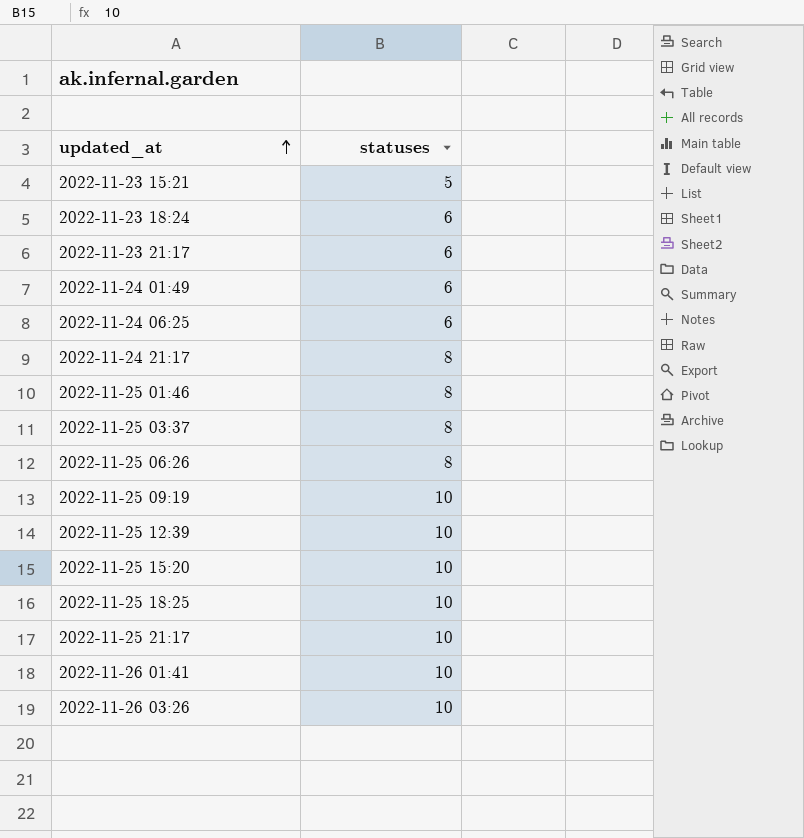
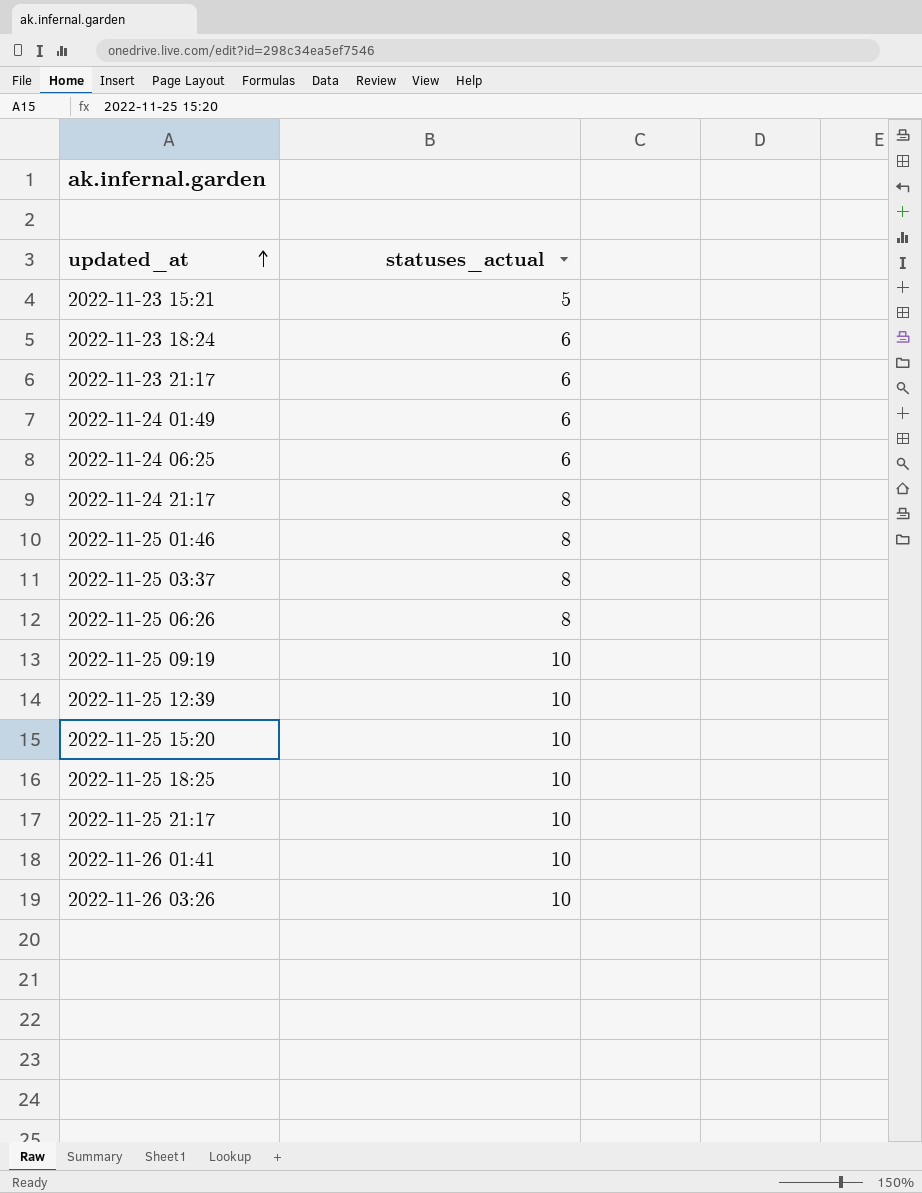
column name: statuses -> statuses_actual

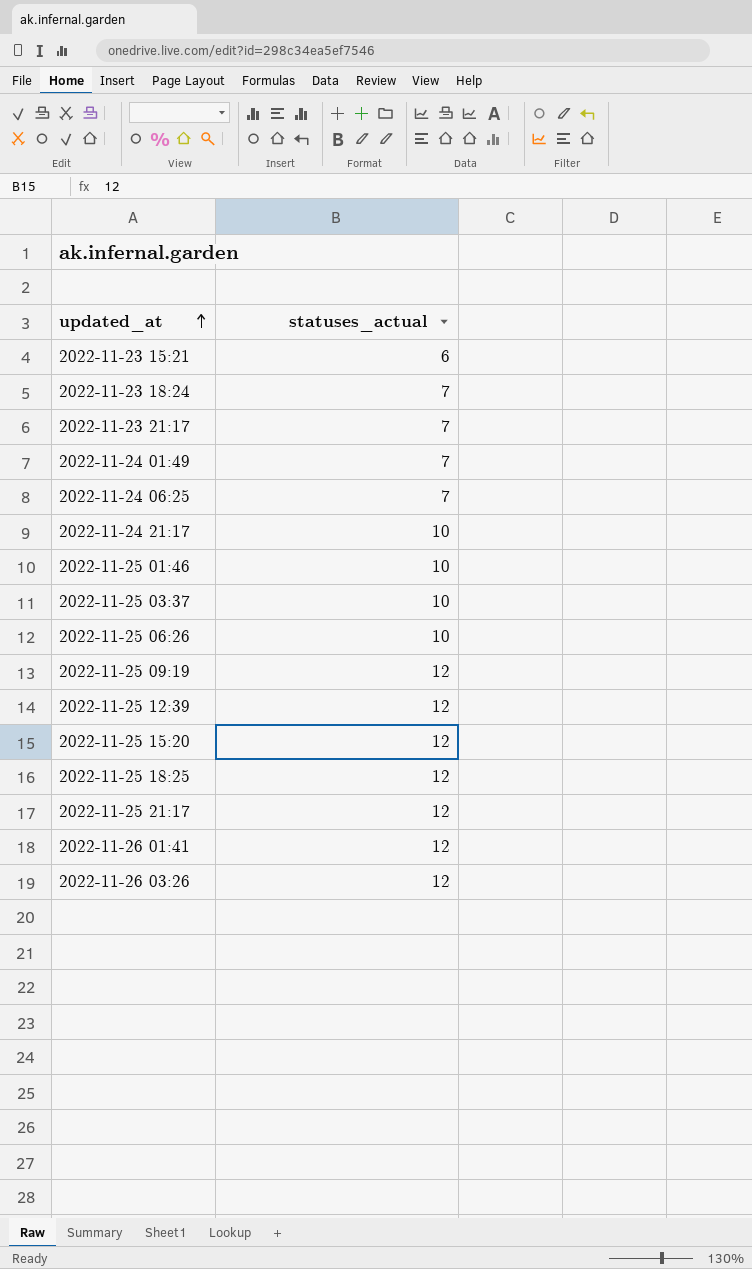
2022-11-23 15:21 | statuses_actual: 5 -> 6
2022-11-23 18:24 | statuses_actual: 6 -> 7
2022-11-23 21:17 | statuses_actual: 6 -> 7
2022-11-24 01:49 | statuses_actual: 6 -> 7
2022-11-24 06:25 | statuses_actual: 6 -> 7
2022-11-24 21:17 | statuses_actual: 8 -> 10
2022-11-25 01:46 | statuses_actual: 8 -> 10
2022-11-25 03:37 | statuses_actual: 8 -> 10
2022-11-25 06:26 | statuses_actual: 8 -> 10
2022-11-25 09:19 | statuses_actual: 10 -> 12
2022-11-25 12:39 | statuses_actual: 10 -> 12
2022-11-25 15:20 | statuses_actual: 10 -> 12
2022-11-25 18:25 | statuses_actual: 10 -> 12
2022-11-25 21:17 | statuses_actual: 10 -> 12
2022-11-26 01:41 | statuses_actual: 10 -> 12
2022-11-26 03:26 | statuses_actual: 10 -> 12

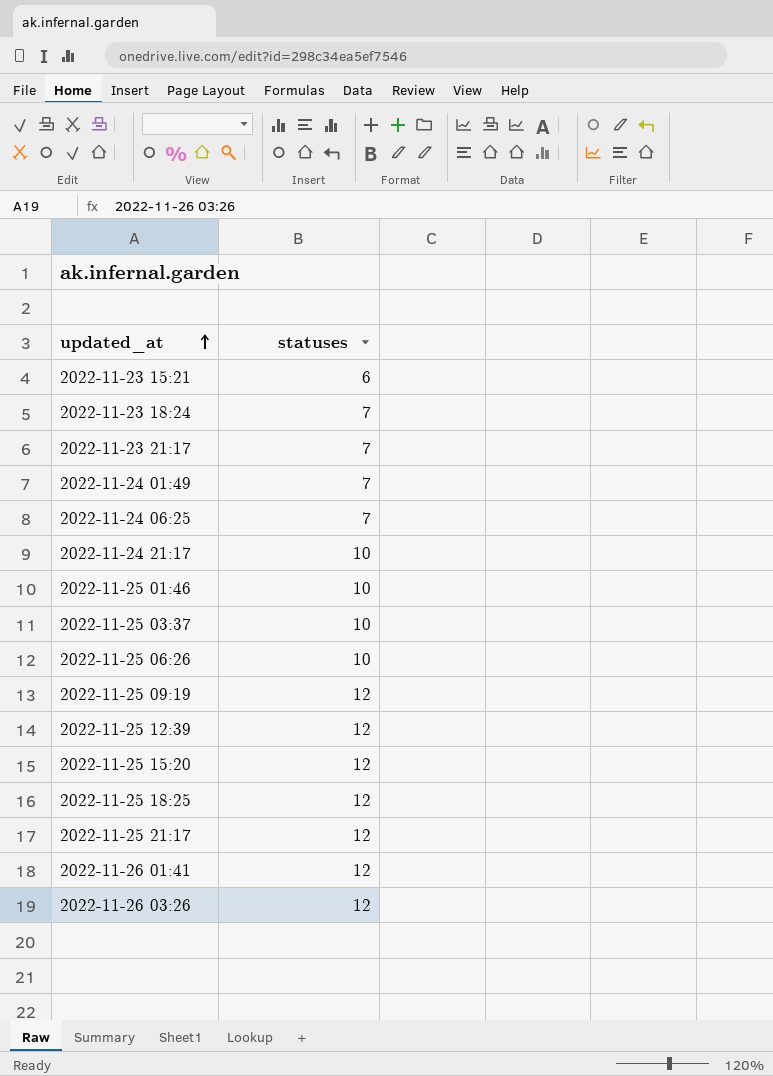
column name: statuses_actual -> statuses

